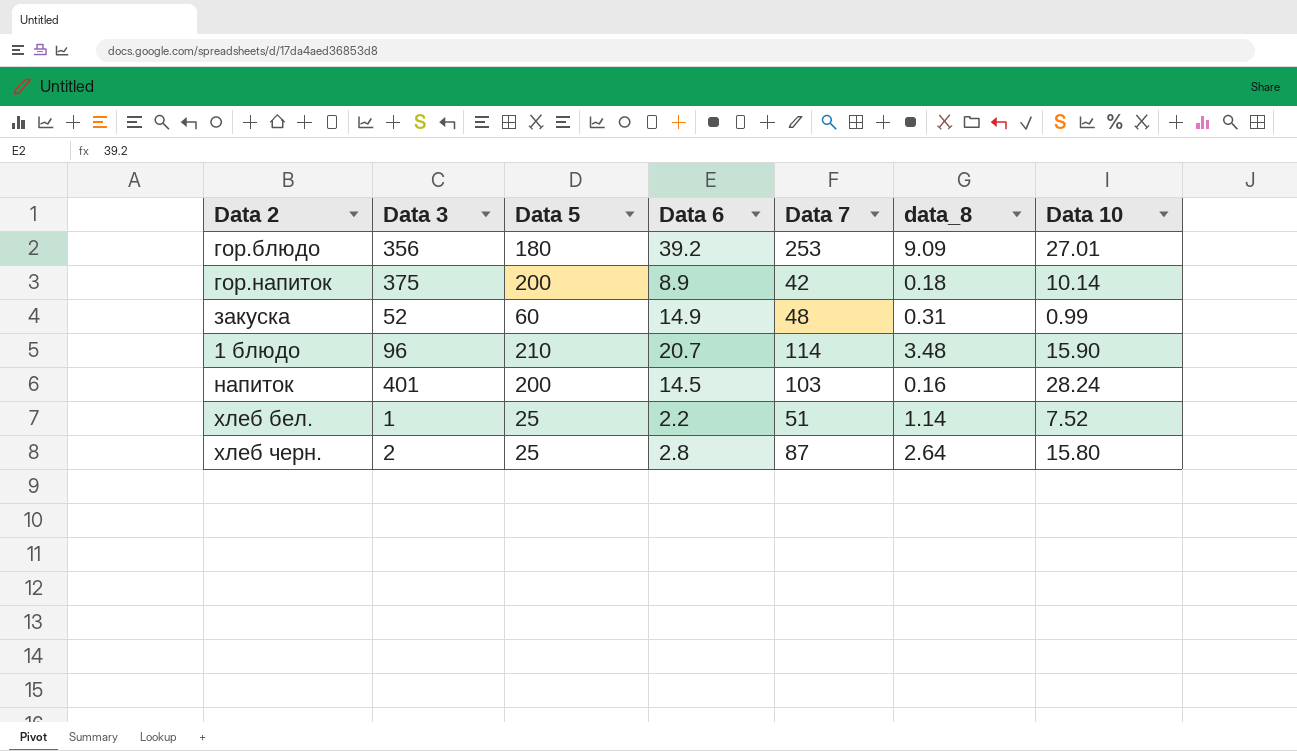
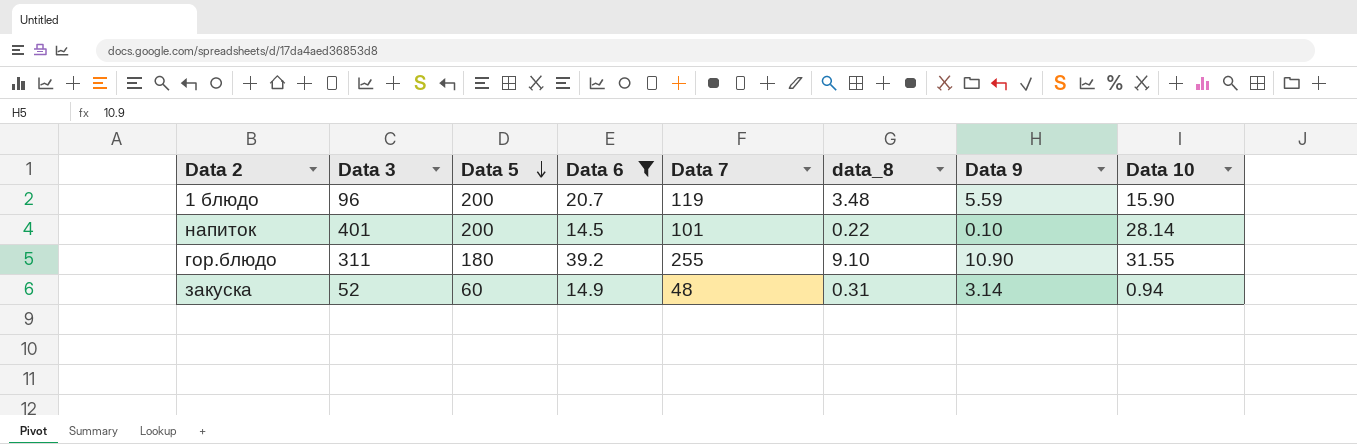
filter: none -> Data 6 >= 14.5
row order: none -> Data 5 descending
column Data 9 | position: none -> 7
1 блюдо | Data 5: 210 -> 200
1 блюдо | Data 7: 114 -> 119
напиток | Data 7: 103 -> 101
напиток | data_8: 0.16 -> 0.22
напиток | Data 10: 28.24 -> 28.14
гор.блюдо | Data 3: 356 -> 311
гор.блюдо | Data 7: 253 -> 255
гор.блюдо | data_8: 9.09 -> 9.10
гор.блюдо | Data 10: 27.01 -> 31.55
закуска | Data 10: 0.99 -> 0.94

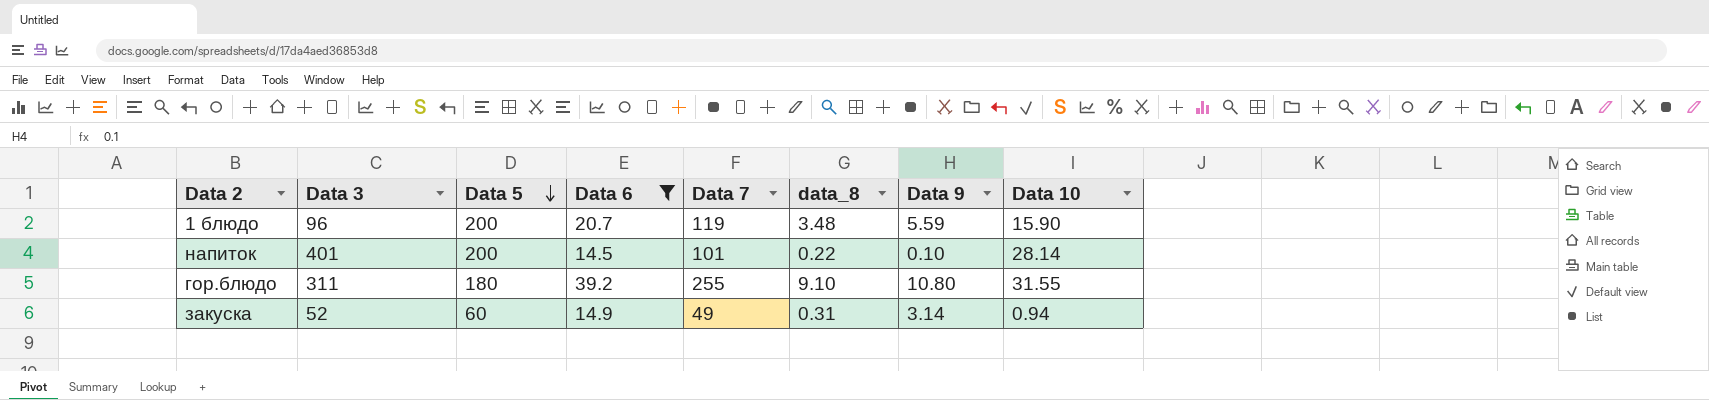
гор.блюдо | Data 9: 10.90 -> 10.80
закуска | Data 7: 48 -> 49

